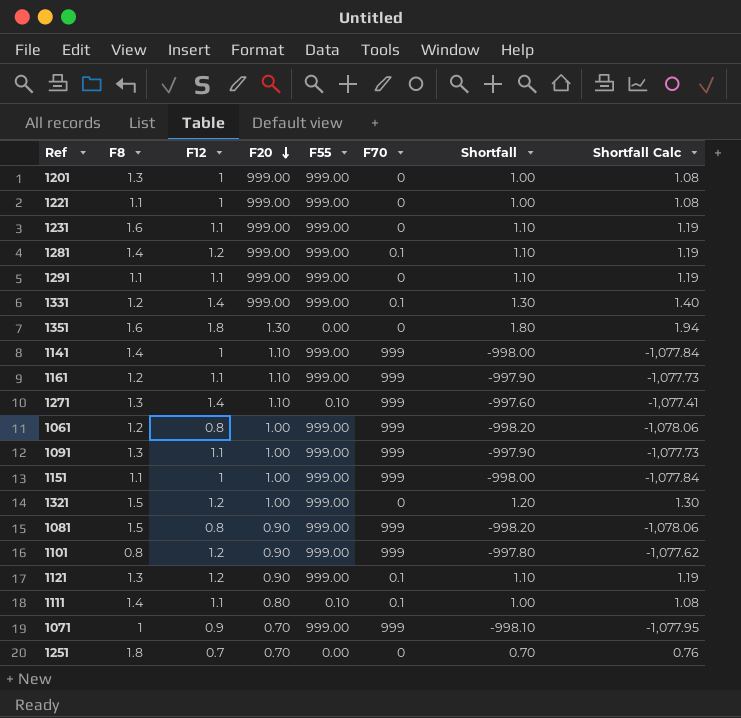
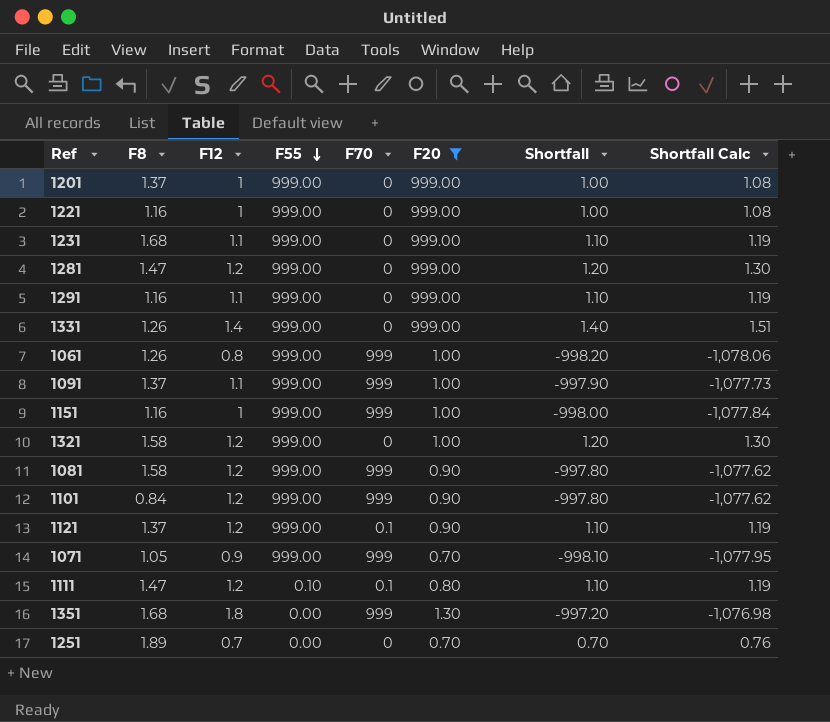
filter: none -> F20 != 1.10
row order: F20 descending -> F55 descending
column F20 | position: 4 -> 6
1201 | F8: 1.3 -> 1.37
1221 | F8: 1.1 -> 1.16
1231 | F8: 1.6 -> 1.68
1281 | F8: 1.4 -> 1.47
1281 | F70: 0.1 -> 0
1281 | Shortfall: 1.10 -> 1.20
1281 | Shortfall Calc: 1.19 -> 1.30
1291 | F8: 1.1 -> 1.16
1331 | F8: 1.2 -> 1.26
1331 | F70: 0.1 -> 0
1331 | Shortfall: 1.30 -> 1.40
1331 | Shortfall Calc: 1.40 -> 1.51
1061 | F8: 1.2 -> 1.26
1091 | F8: 1.3 -> 1.37
1151 | F8: 1.1 -> 1.16
1321 | F8: 1.5 -> 1.58
1081 | F8: 1.5 -> 1.58
1081 | F12: 0.8 -> 1.2
1081 | Shortfall: -998.20 -> -997.80
1081 | Shortfall Calc: -1,078.06 -> -1,077.62
1101 | F8: 0.8 -> 0.84
1121 | F8: 1.3 -> 1.37
1071 | F8: 1 -> 1.05
1111 | F8: 1.4 -> 1.47
1111 | F12: 1.1 -> 1.2
1111 | Shortfall: 1.00 -> 1.10
1111 | Shortfall Calc: 1.08 -> 1.19
1351 | F8: 1.6 -> 1.68
1351 | F70: 0 -> 999
1351 | Shortfall: 1.80 -> -997.20
1351 | Shortfall Calc: 1.94 -> -1,076.98
1251 | F8: 1.8 -> 1.89

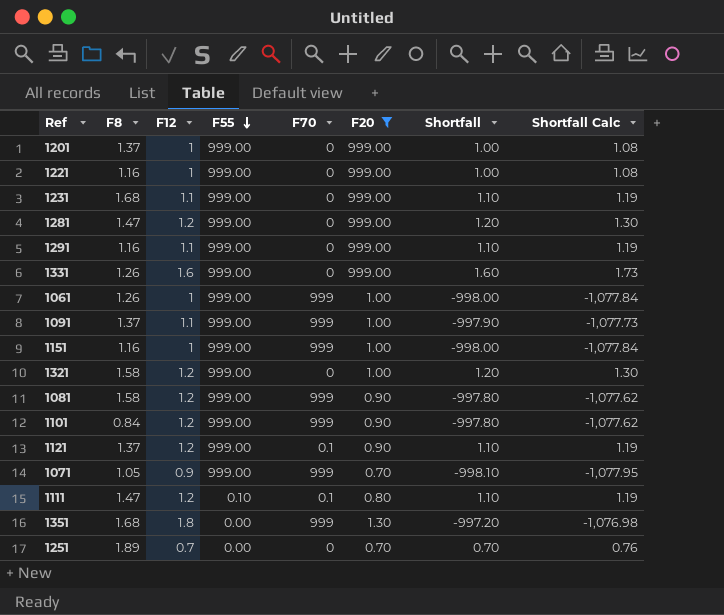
1331 | F12: 1.4 -> 1.6
1331 | Shortfall: 1.40 -> 1.60
1331 | Shortfall Calc: 1.51 -> 1.73
1061 | F12: 0.8 -> 1
1061 | Shortfall: -998.20 -> -998.00
1061 | Shortfall Calc: -1,078.06 -> -1,077.84

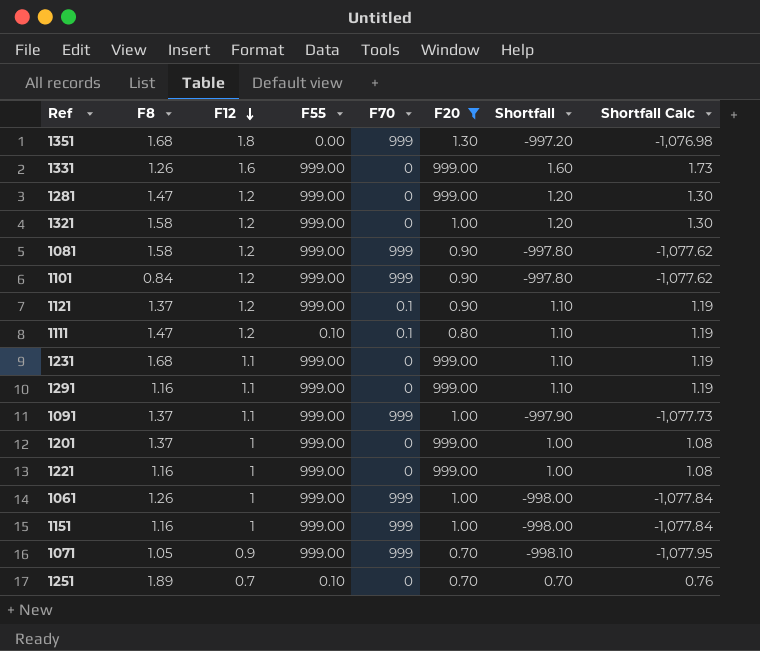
row order: F55 descending -> F12 descending
1251 | F55: 0.00 -> 0.10

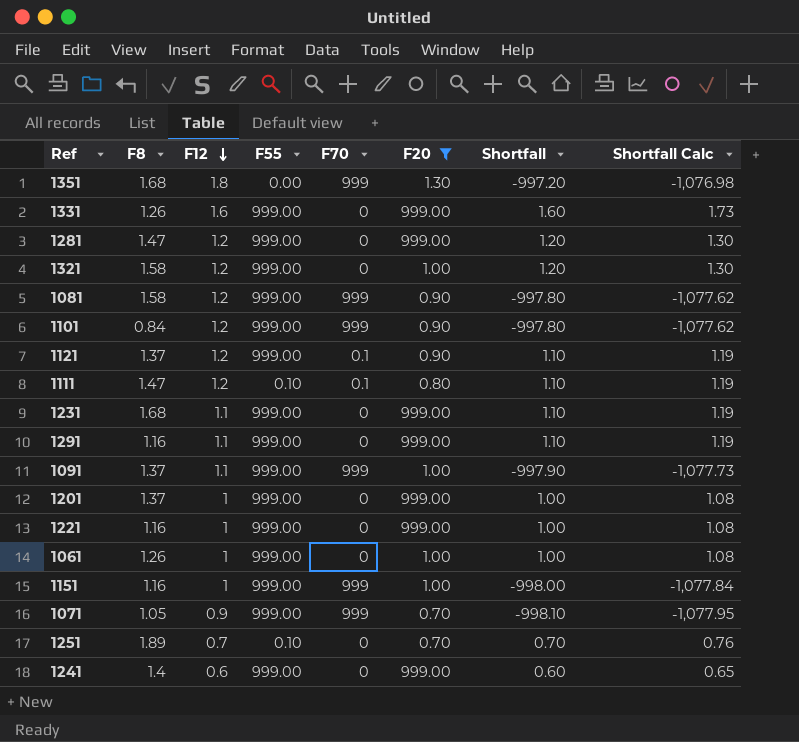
1061 | F70: 999 -> 0
1061 | Shortfall: -998.00 -> 1.00
1061 | Shortfall Calc: -1,077.84 -> 1.08
row 1241: none -> 1.4 | 0.6 | 999.00 | 0 | 999.00 | 0.60 | 0.65

